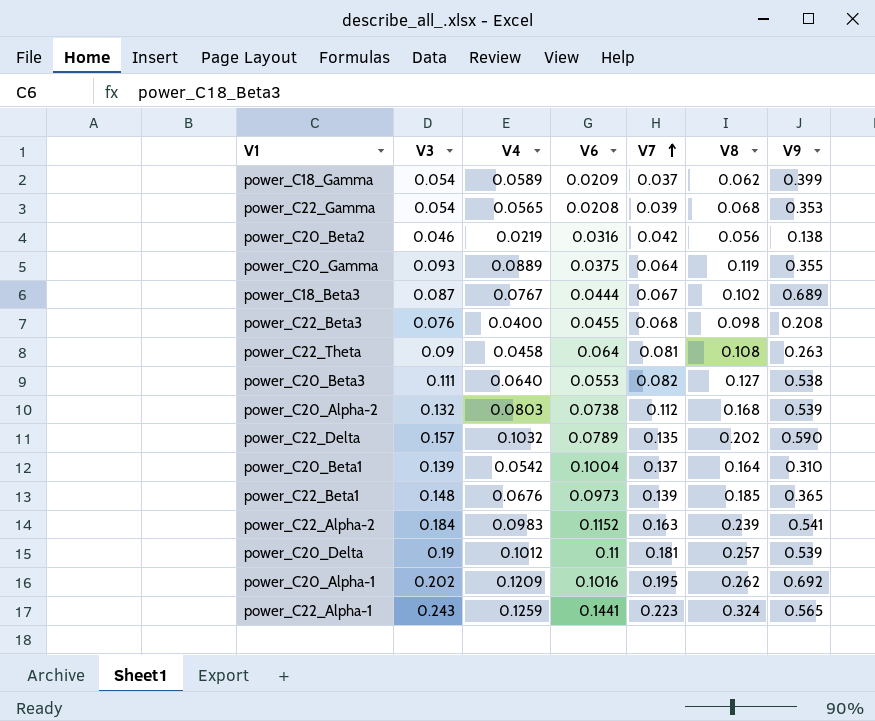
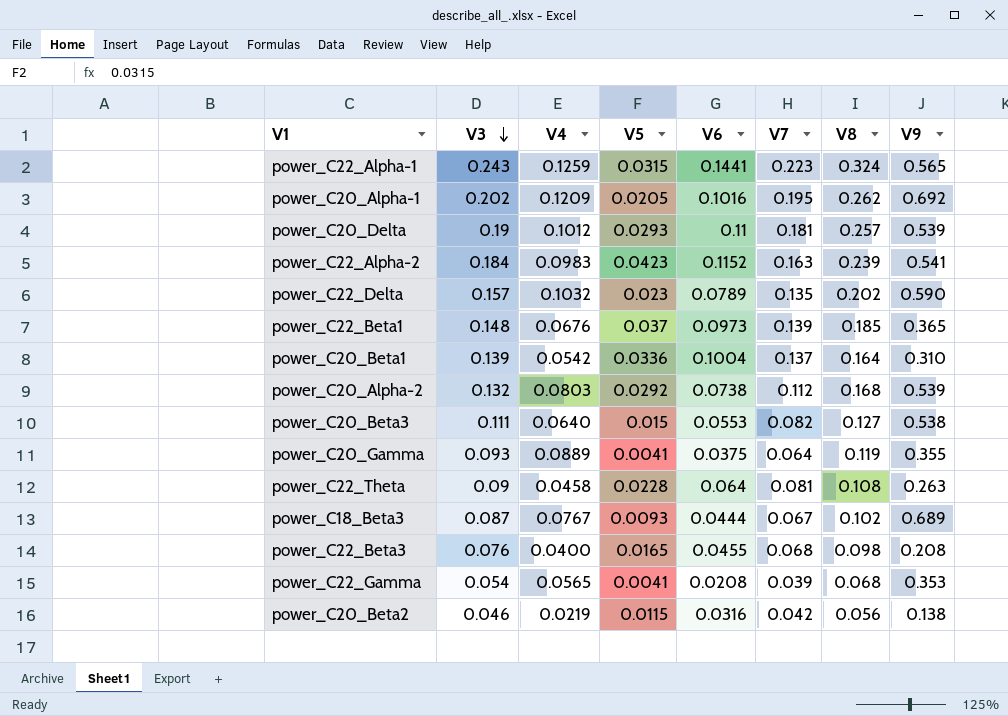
row order: V7 ascending -> V3 descending
column V5 | position: none -> 4
row power_C18_Gamma: 0.054 | 0.0589 | 0.0209 | 0.037 | 0.062 | 0.399 -> none

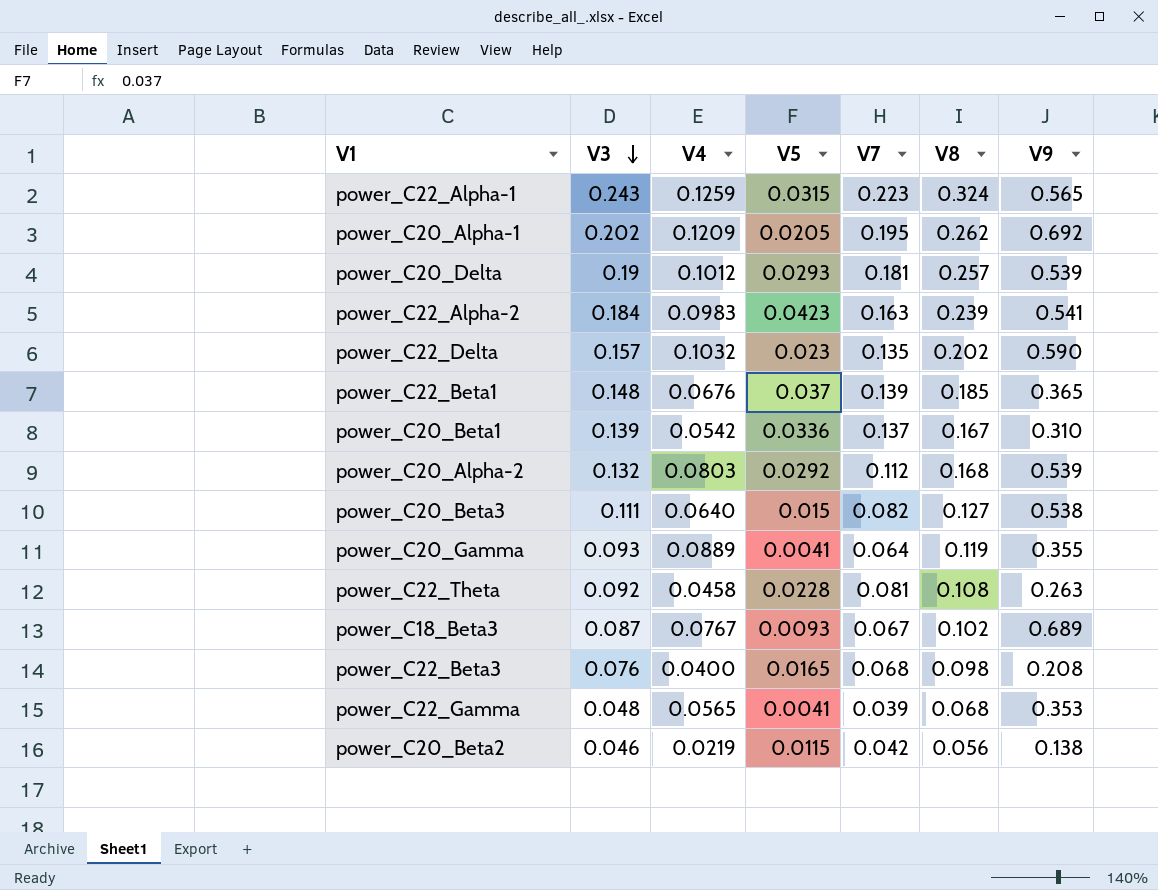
column V6 | position: 5 -> none
power_C20_Beta1 | V8: 0.164 -> 0.167
power_C22_Theta | V3: 0.09 -> 0.092
power_C22_Gamma | V3: 0.054 -> 0.048

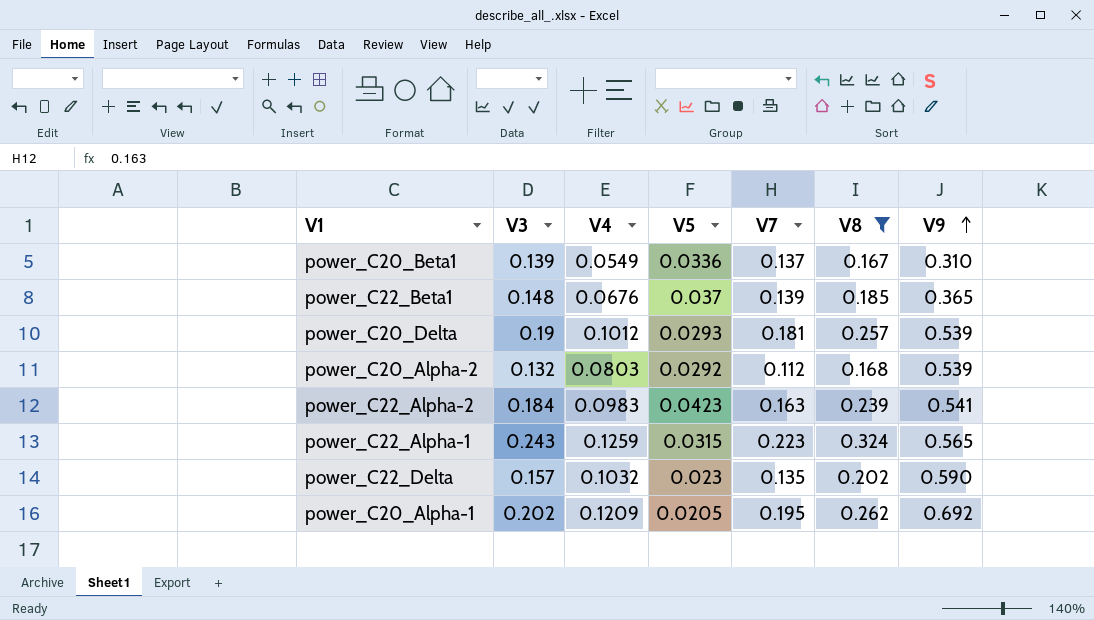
filter: none -> V8 >= 0.167
row order: V3 descending -> V9 ascending
power_C20_Beta1 | V4: 0.0542 -> 0.0549

